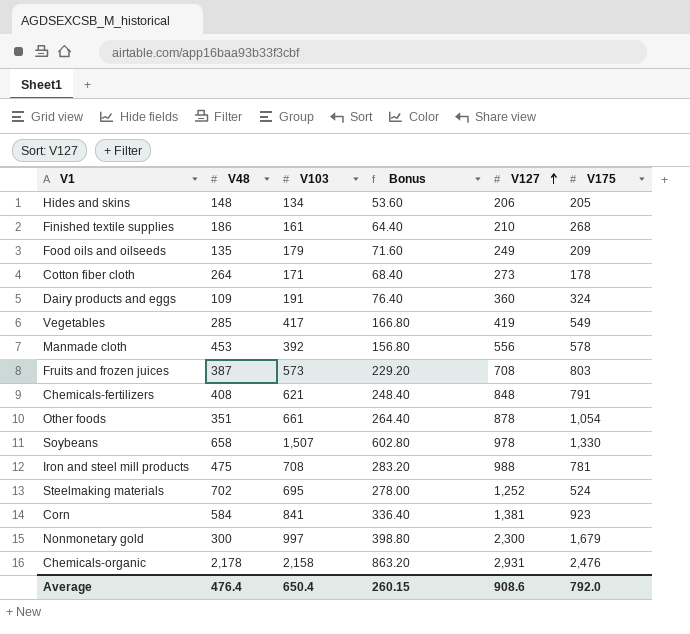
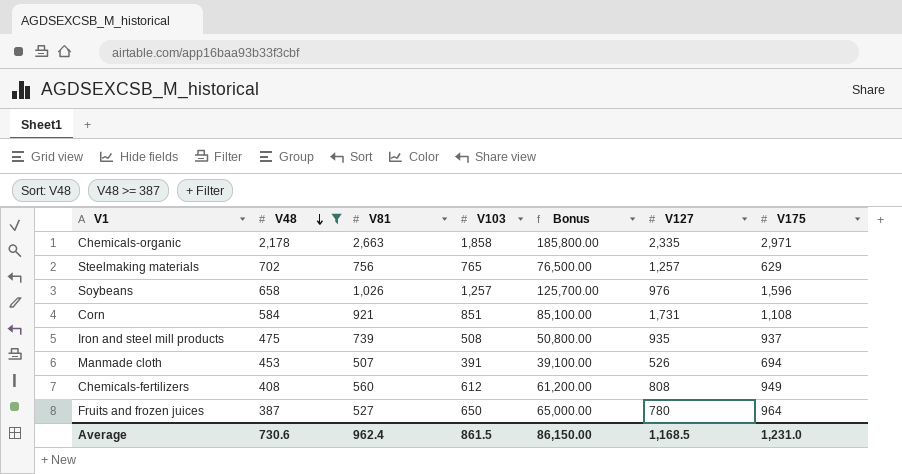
filter: none -> V48 >= 387
row order: V127 ascending -> V48 descending
column V81 | position: none -> 3
column Bonus | formula: [V103] * 0.4 -> [V103] * 100
Chemicals-organic | V103: 2,158 -> 1,858
Chemicals-organic | V127: 2,931 -> 2,335
Chemicals-organic | V175: 2,476 -> 2,971
Steelmaking materials | V103: 695 -> 765
Steelmaking materials | V127: 1,252 -> 1,257
Steelmaking materials | V175: 524 -> 629
Soybeans | V103: 1,507 -> 1,257
Soybeans | V127: 978 -> 976
Soybeans | V175: 1,330 -> 1,596
Corn | V103: 841 -> 851
Corn | V127: 1,381 -> 1,731
Corn | V175: 923 -> 1,108
Iron and steel mill products | V103: 708 -> 508
Iron and steel mill products | V127: 988 -> 935
Iron and steel mill products | V175: 781 -> 937
Manmade cloth | V103: 392 -> 391
Manmade cloth | V127: 556 -> 526
Manmade cloth | V175: 578 -> 694
Chemicals-fertilizers | V103: 621 -> 612
Chemicals-fertilizers | V127: 848 -> 808
Chemicals-fertilizers | V175: 791 -> 949
Fruits and frozen juices | V103: 573 -> 650
Fruits and frozen juices | V127: 708 -> 780
Fruits and frozen juices | V175: 803 -> 964
Average | V48: 476.4 -> 730.6
Average | V103: 650.4 -> 861.5
Average | Bonus: 260.15 -> 86,150.00
Average | V127: 908.6 -> 1,168.5
Average | V175: 792.0 -> 1,231.0

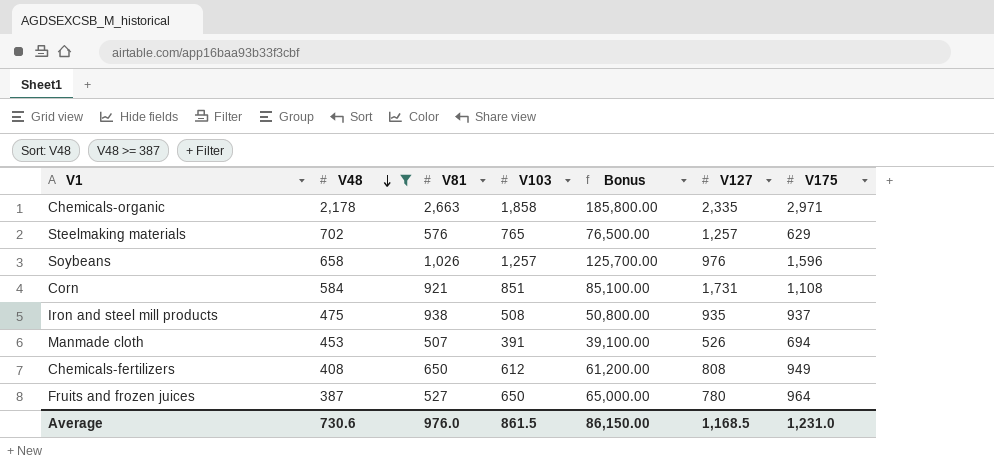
Steelmaking materials | V81: 756 -> 576
Iron and steel mill products | V81: 739 -> 938
Chemicals-fertilizers | V81: 560 -> 650
Average | V81: 962.4 -> 976.0

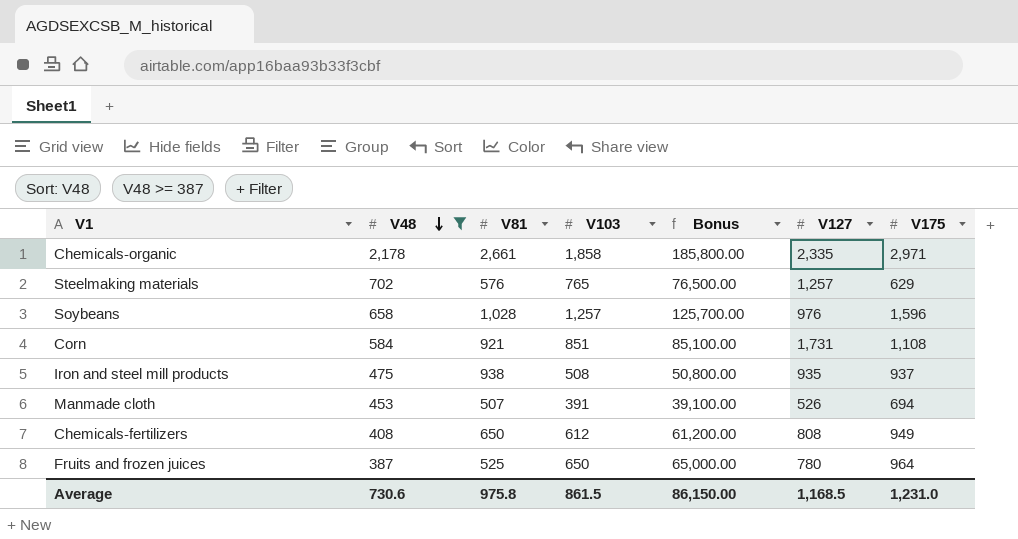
Chemicals-organic | V81: 2,663 -> 2,661
Soybeans | V81: 1,026 -> 1,028
Fruits and frozen juices | V81: 527 -> 525
Average | V81: 976.0 -> 975.8

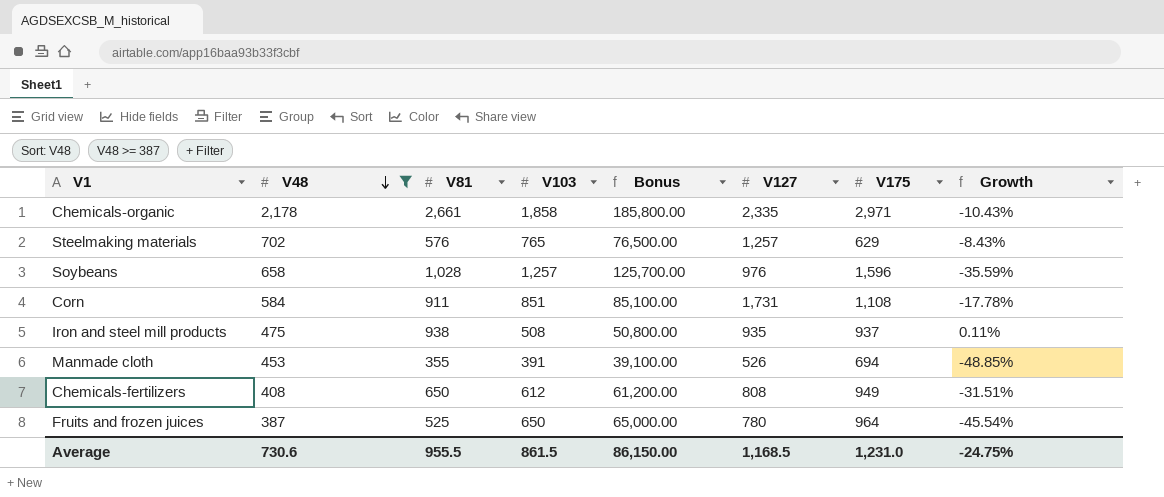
column Growth | formula: none -> ([V81] - [V175]) / [V175]
Corn | V81: 921 -> 911
Manmade cloth | V81: 507 -> 355
Average | V81: 975.8 -> 955.5

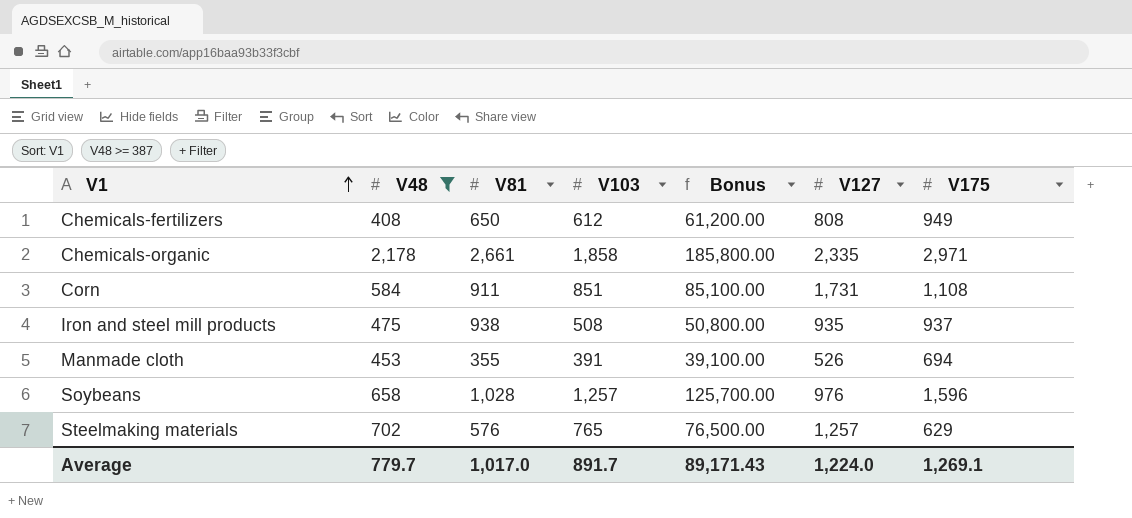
row order: V48 descending -> V1 ascending
column Growth | formula: ([V81] - [V175]) / [V175] -> none
row Fruits and frozen juices: 387 | 525 | 650 | 65,000.00 | 780 | 964 | -45.54% -> none
Average | V48: 730.6 -> 779.7
Average | V81: 955.5 -> 1,017.0
Average | V103: 861.5 -> 891.7
Average | Bonus: 86,150.00 -> 89,171.43
Average | V127: 1,168.5 -> 1,224.0
Average | V175: 1,231.0 -> 1,269.1

